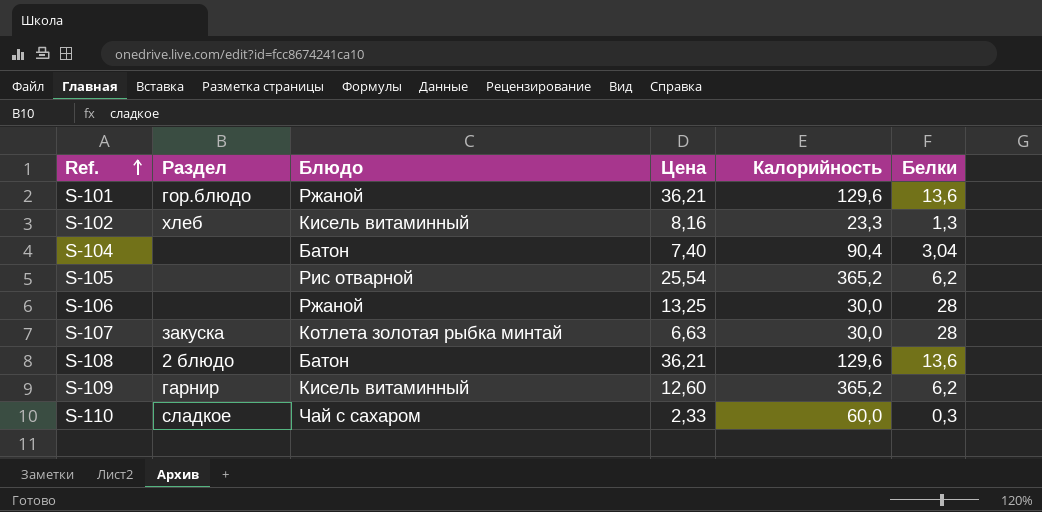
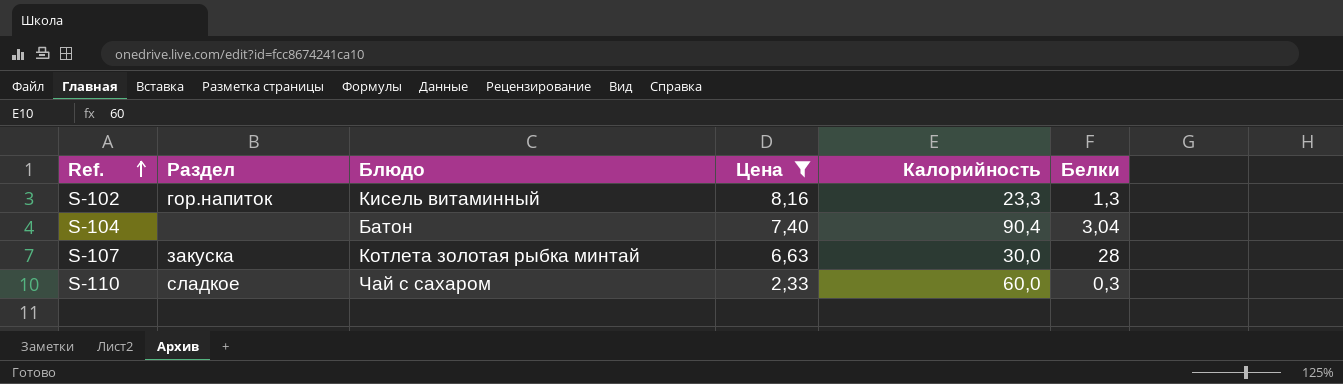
filter: none -> Цена <= 8,16
S-102 | Раздел: хлеб -> гор.напиток

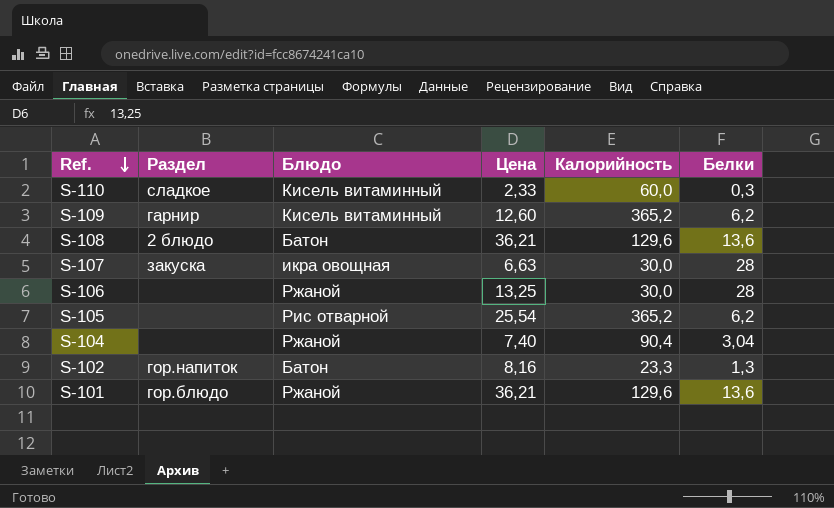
filter: Цена <= 8,16 -> none
row order: Ref. ascending -> Ref. descending
S-110 | Блюдо: Чай с сахаром -> Кисель витаминный
S-107 | Блюдо: Котлета золотая рыбка минтай -> икра овощная
S-104 | Блюдо: Батон -> Ржаной
S-102 | Блюдо: Кисель витаминный -> Батон

